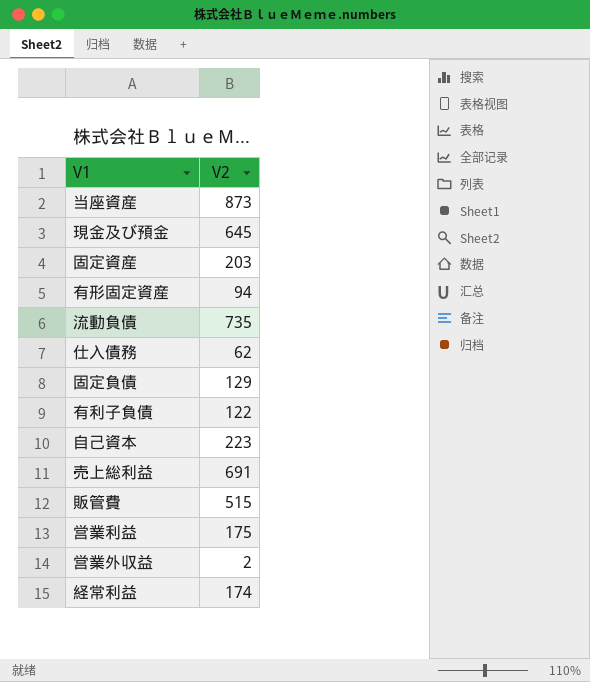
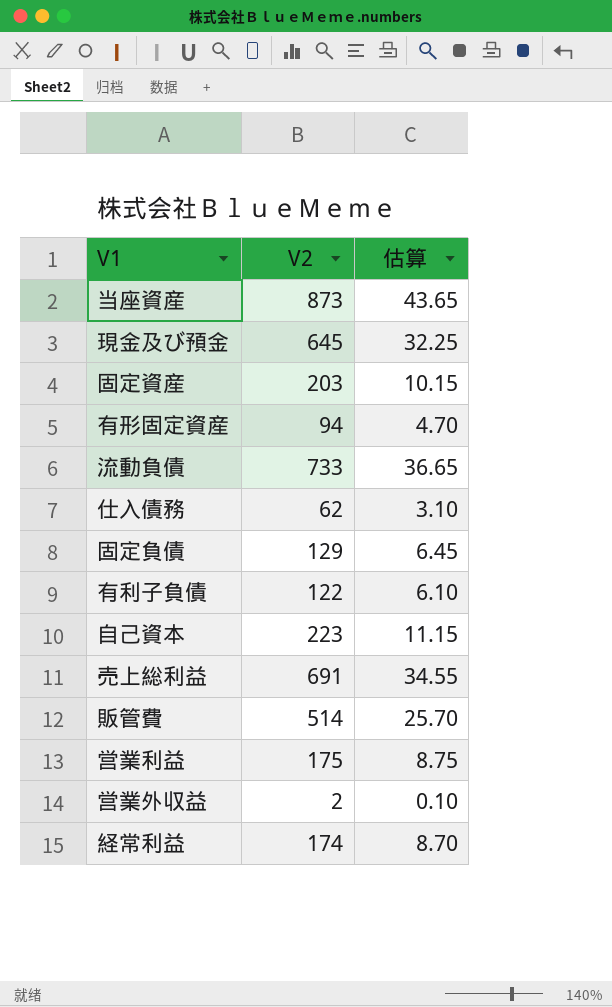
column 估算 | formula: none -> [V2] * 0.05
流動負債 | V2: 735 -> 733
販管費 | V2: 515 -> 514

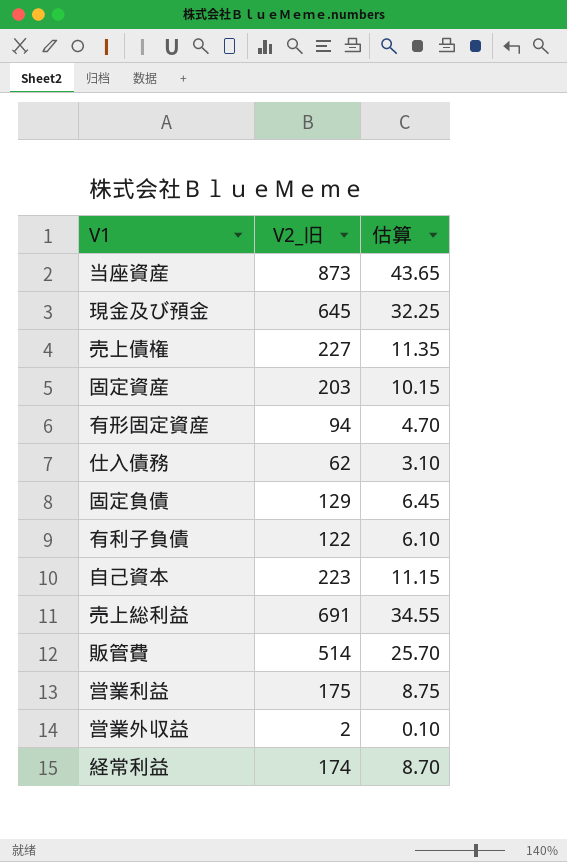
column name: V2 -> V2_旧
row 流動負債: 733 | 36.65 -> none
row 売上債権: none -> 227 | 11.35

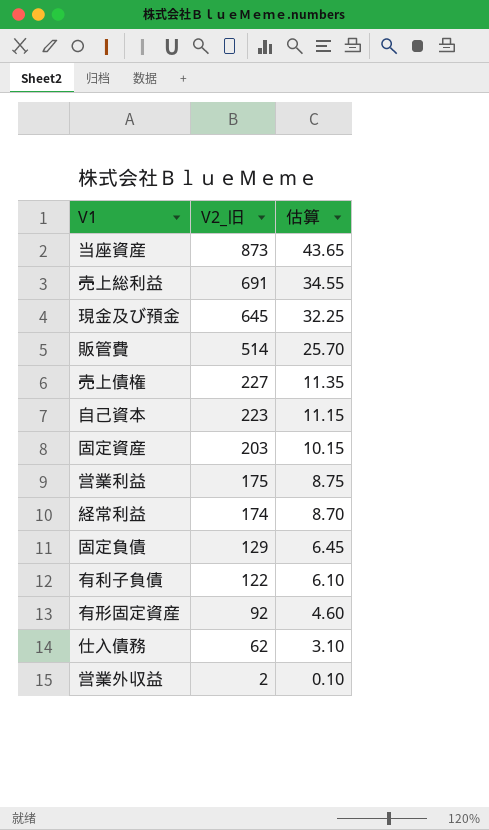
row order: none -> V2_旧 descending
有形固定資産 | V2_旧: 94 -> 92
有形固定資産 | 估算: 4.70 -> 4.60

